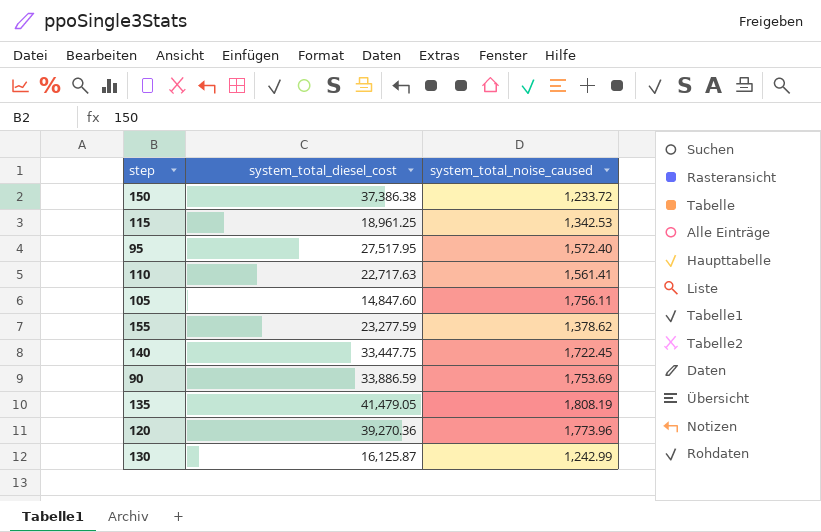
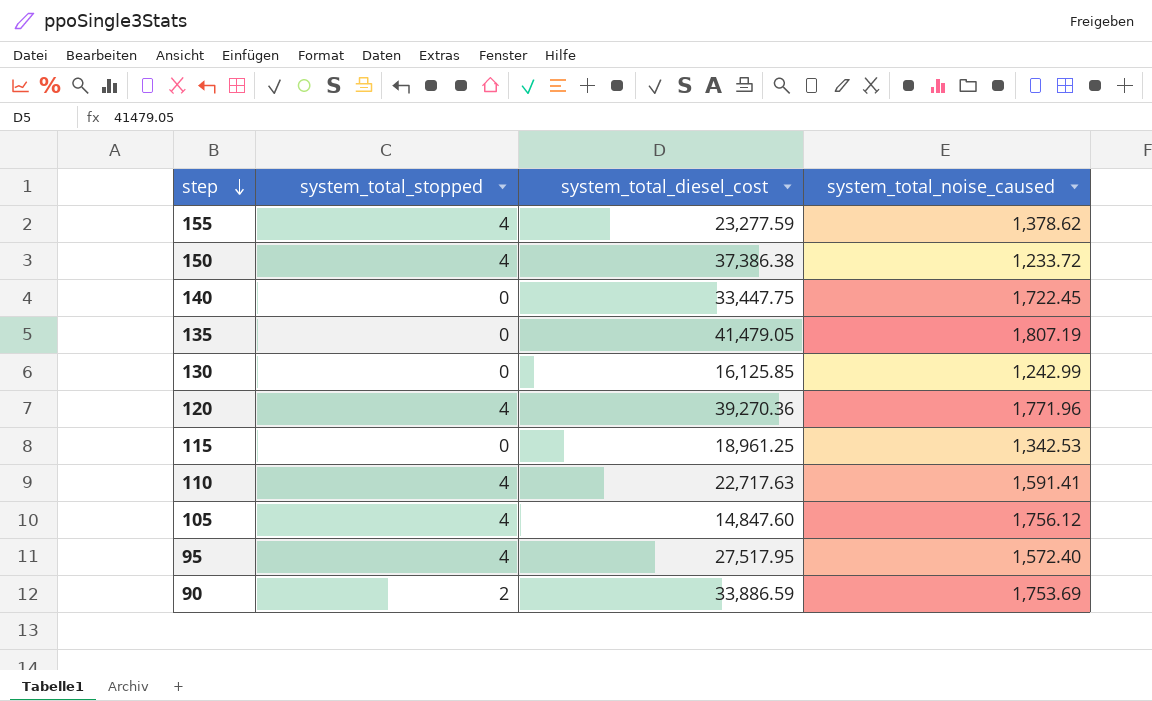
row order: none -> step descending
column system_total_stopped | position: none -> 2
135 | system_total_noise_caused: 1,808.19 -> 1,807.19
130 | system_total_diesel_cost: 16,125.87 -> 16,125.85
120 | system_total_noise_caused: 1,773.96 -> 1,771.96
110 | system_total_noise_caused: 1,561.41 -> 1,591.41
105 | system_total_noise_caused: 1,756.11 -> 1,756.12

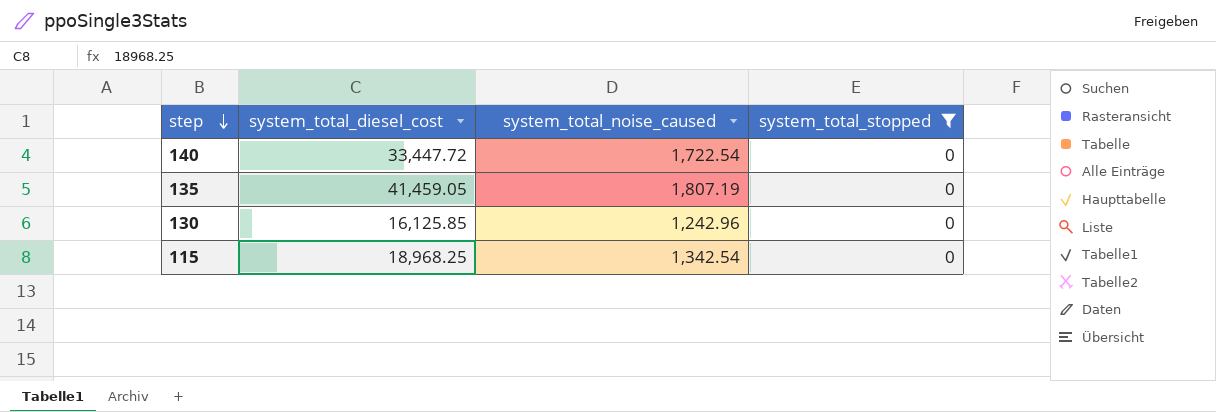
filter: none -> system_total_stopped = 0
column system_total_stopped | position: 2 -> 4
140 | system_total_diesel_cost: 33,447.75 -> 33,447.72
140 | system_total_noise_caused: 1,722.45 -> 1,722.54
135 | system_total_diesel_cost: 41,479.05 -> 41,459.05
130 | system_total_noise_caused: 1,242.99 -> 1,242.96
115 | system_total_diesel_cost: 18,961.25 -> 18,968.25
115 | system_total_noise_caused: 1,342.53 -> 1,342.54

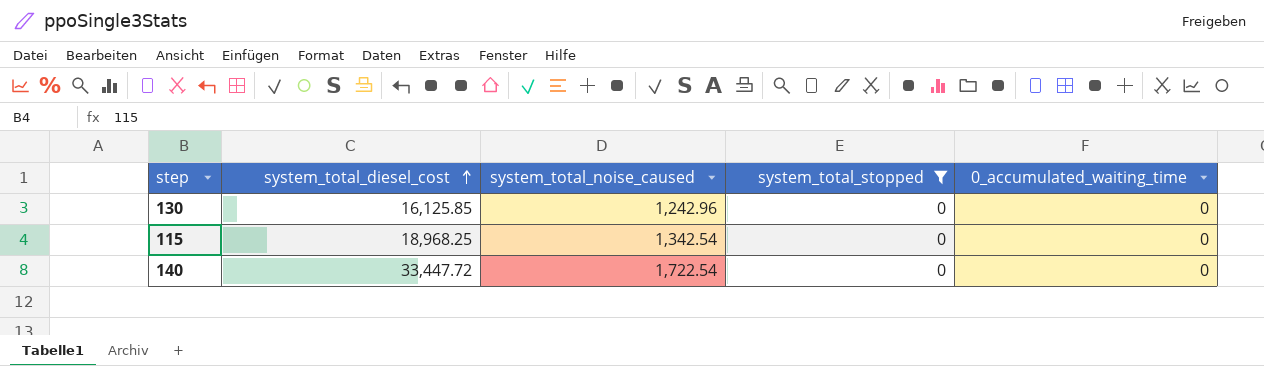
row order: step descending -> system_total_diesel_cost ascending
column 0_accumulated_waiting_time | position: none -> 5
row 135: 41,459.05 | 1,807.19 | 0 -> none

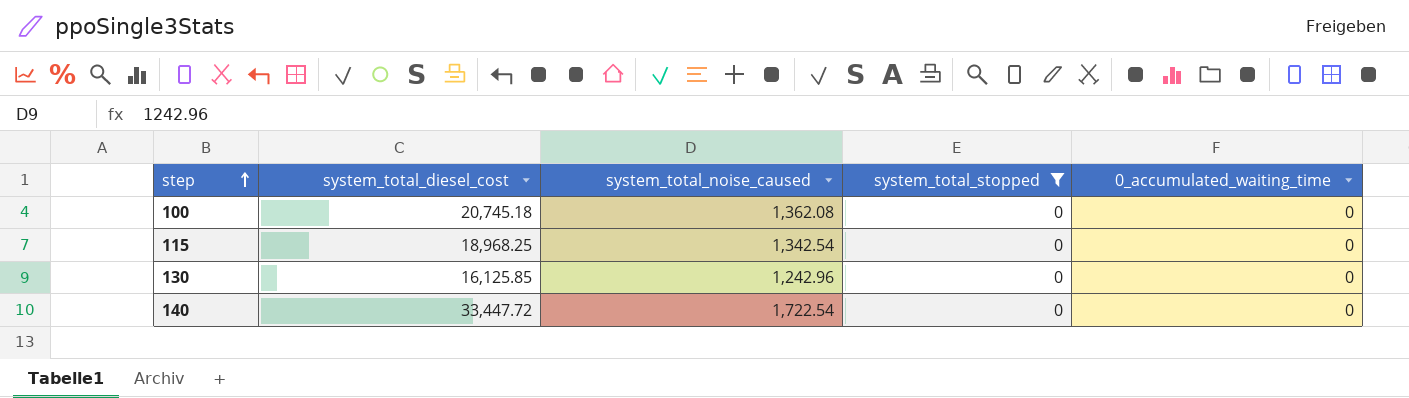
row order: system_total_diesel_cost ascending -> step ascending
row 100: none -> 20,745.18 | 1,362.08 | 0 | 0

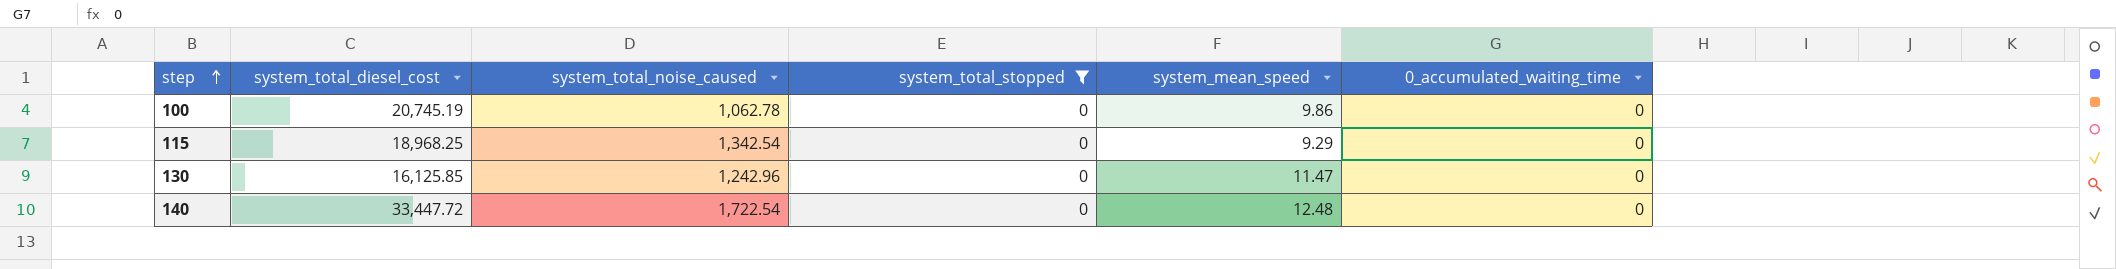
column system_mean_speed | position: none -> 5
100 | system_total_diesel_cost: 20,745.18 -> 20,745.19
100 | system_total_noise_caused: 1,362.08 -> 1,062.78

